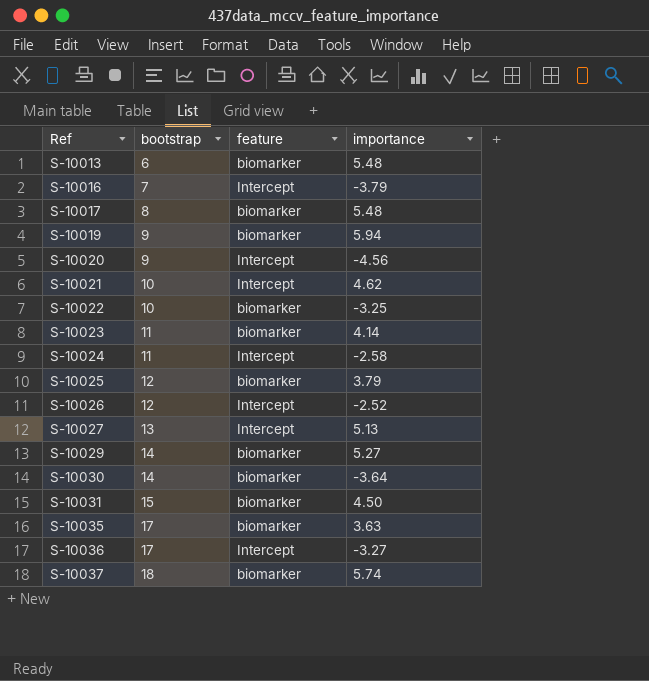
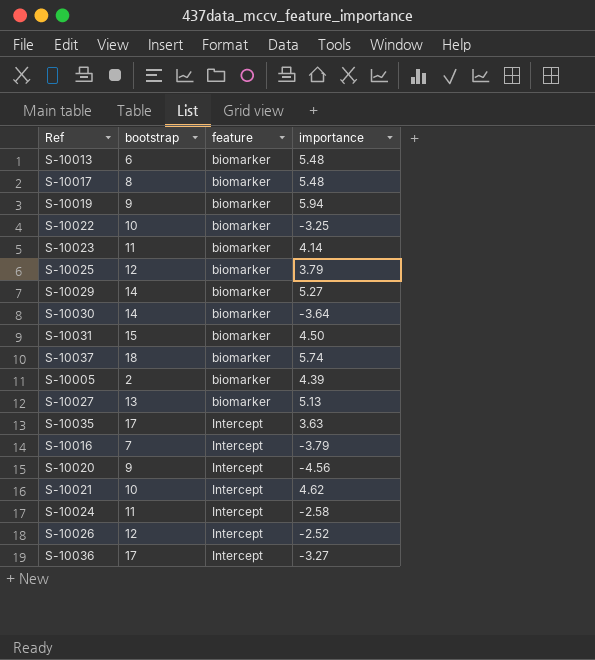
row order: Ref ascending -> feature ascending
row S-10005: none -> 2 | biomarker | 4.39
S-10027 | feature: Intercept -> biomarker
S-10035 | feature: biomarker -> Intercept

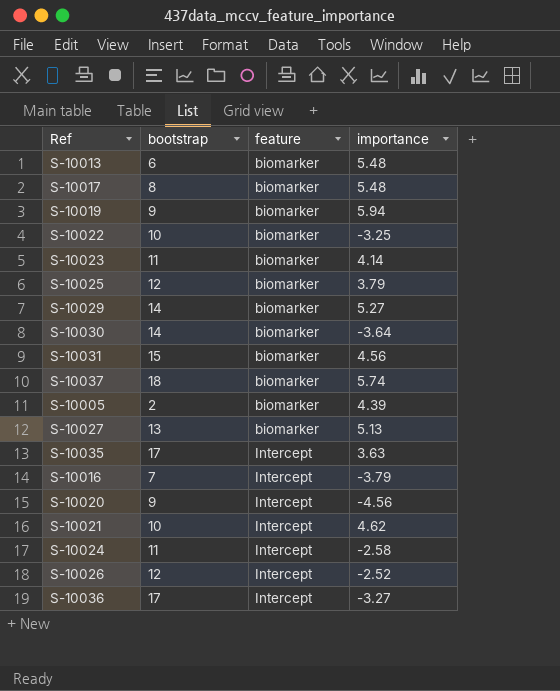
S-10031 | importance: 4.50 -> 4.56

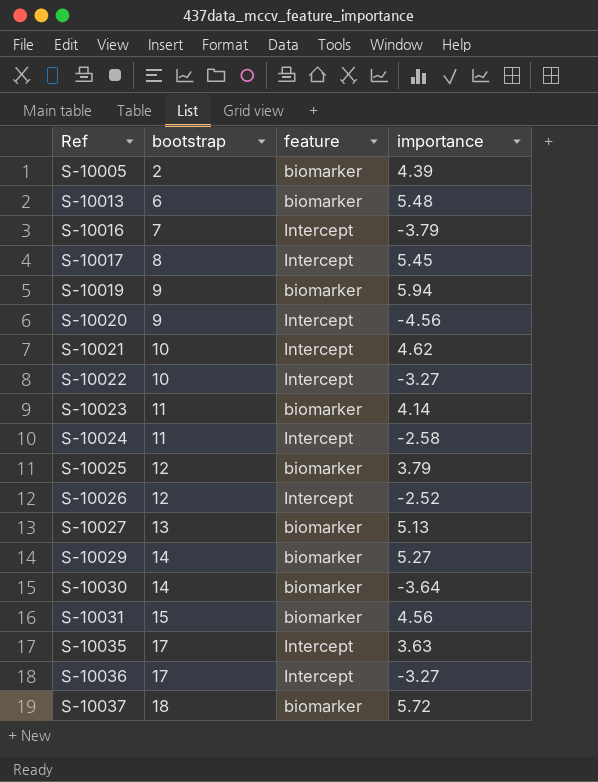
row order: feature ascending -> Ref ascending
S-10017 | feature: biomarker -> Intercept
S-10017 | importance: 5.48 -> 5.45
S-10022 | feature: biomarker -> Intercept
S-10022 | importance: -3.25 -> -3.27
S-10037 | importance: 5.74 -> 5.72

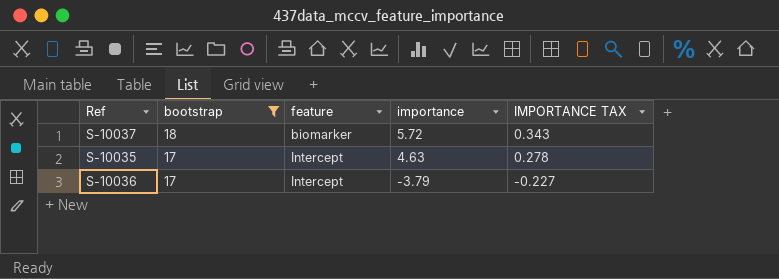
filter: none -> bootstrap >= 17
row order: Ref ascending -> bootstrap descending
column IMPORTANCE TAX | formula: none -> [importance] * 0.06
S-10035 | importance: 3.63 -> 4.63
S-10036 | importance: -3.27 -> -3.79

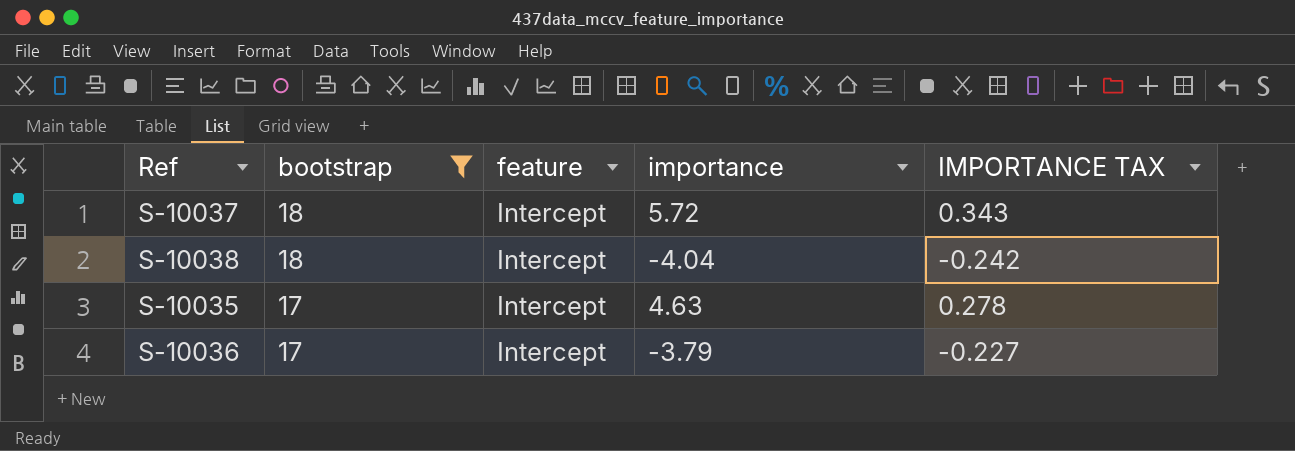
S-10037 | feature: biomarker -> Intercept
row S-10038: none -> 18 | Intercept | -4.04 | -0.242

